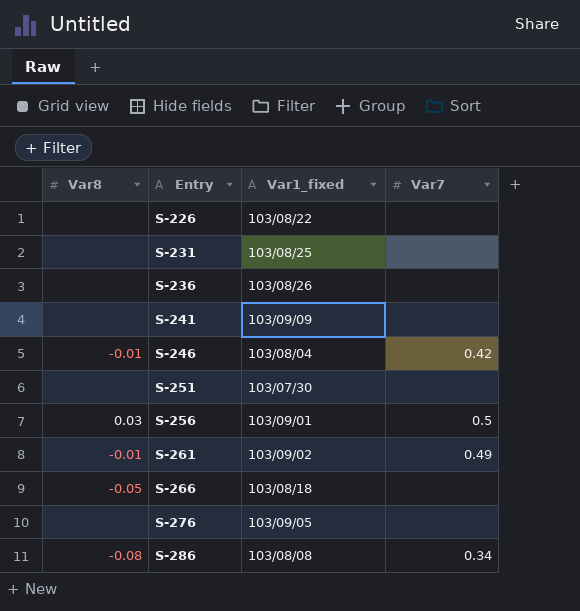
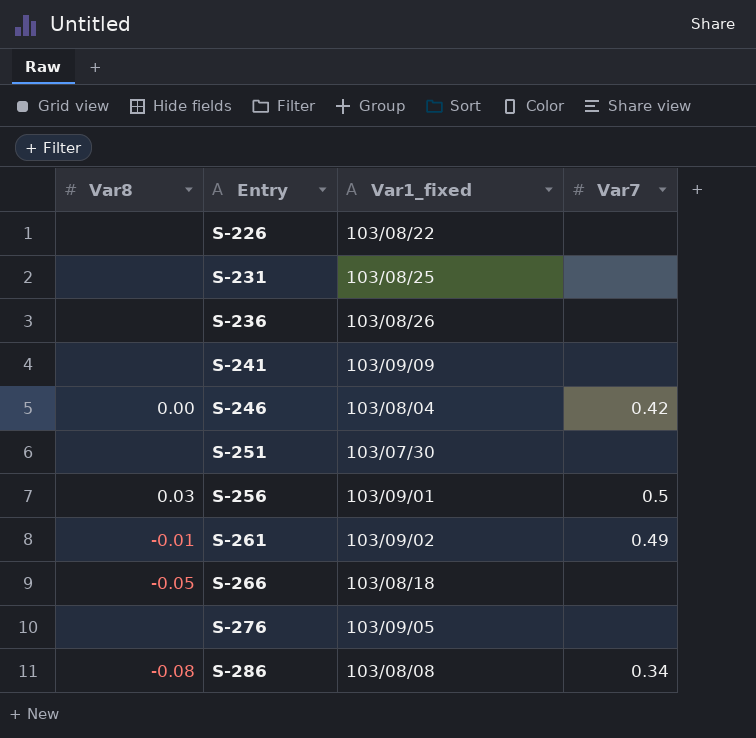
S-246 | Var8: -0.01 -> 0.00

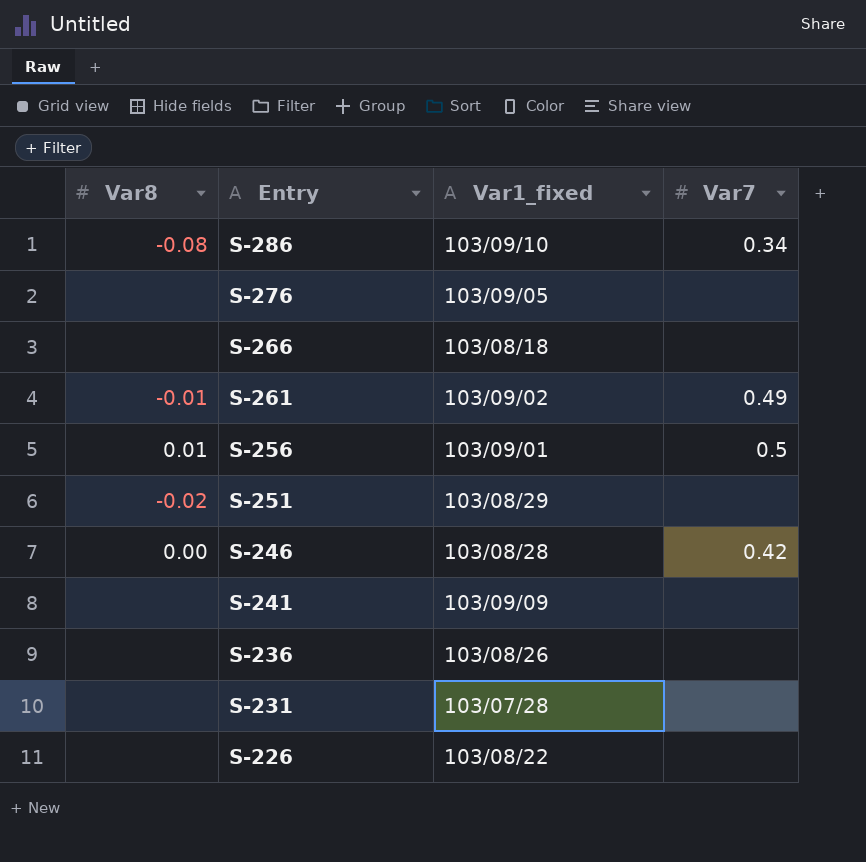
row order: Entry ascending -> Entry descending
S-286 | Var1_fixed: 103/08/08 -> 103/09/10
S-266 | Var8: -0.05 -> none
S-256 | Var8: 0.03 -> 0.01
S-251 | Var8: none -> -0.02
S-251 | Var1_fixed: 103/07/30 -> 103/08/29
S-246 | Var1_fixed: 103/08/04 -> 103/08/28
S-231 | Var1_fixed: 103/08/25 -> 103/07/28

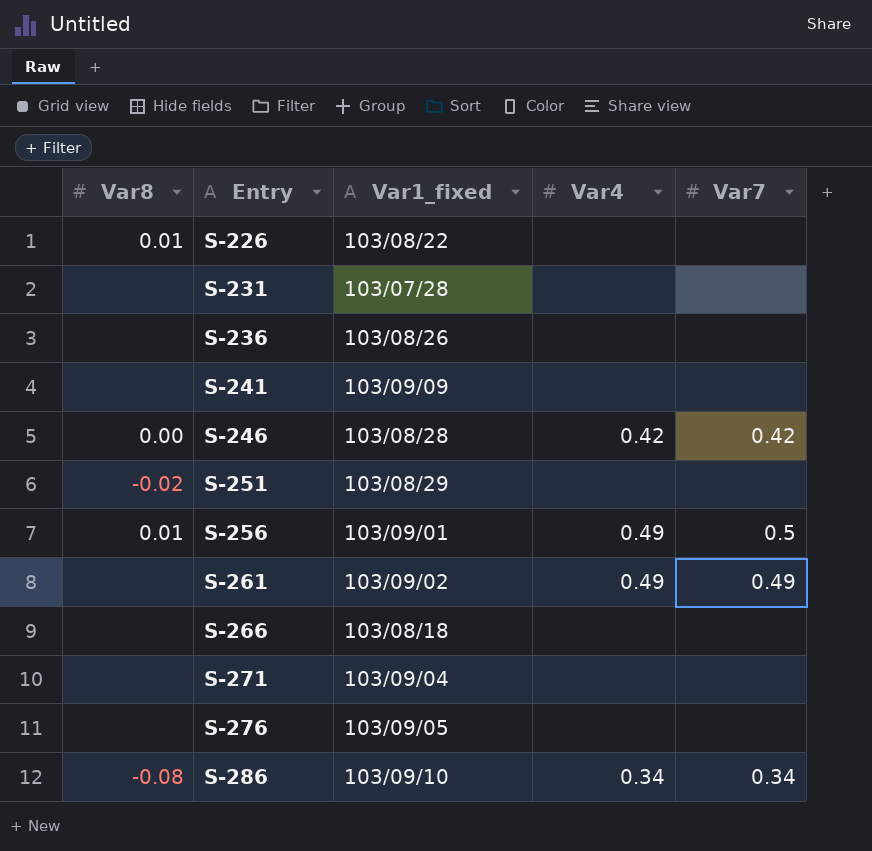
row order: Entry descending -> Entry ascending
column Var4 | position: none -> 4
S-226 | Var8: none -> 0.01
S-261 | Var8: -0.01 -> none
row S-271: none -> none | 103/09/04 | none | none

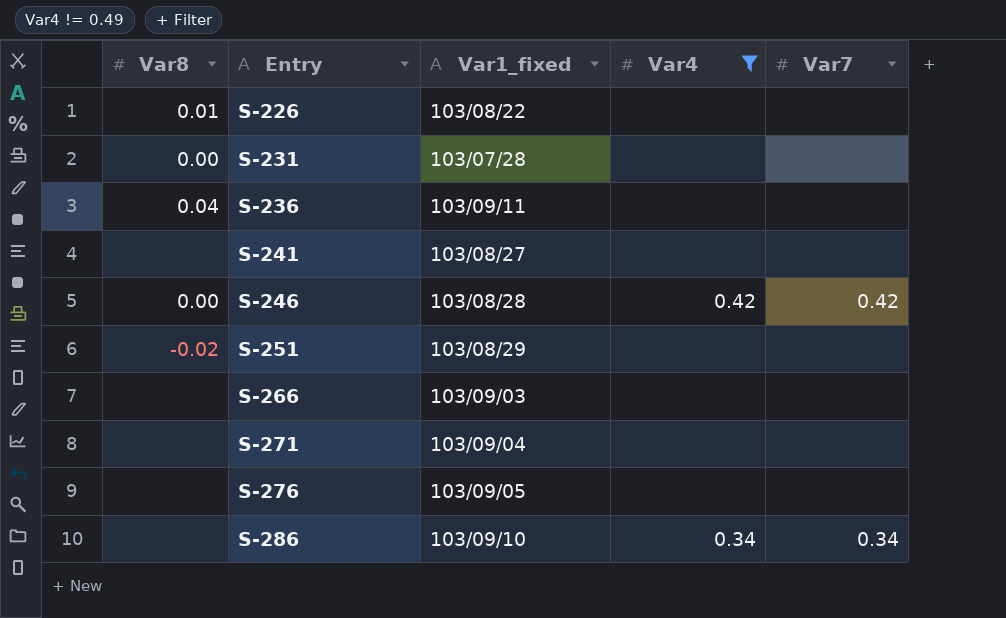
filter: none -> Var4 != 0.49
S-231 | Var8: none -> 0.00
S-236 | Var8: none -> 0.04
S-236 | Var1_fixed: 103/08/26 -> 103/09/11
S-241 | Var1_fixed: 103/09/09 -> 103/08/27
S-266 | Var1_fixed: 103/08/18 -> 103/09/03
S-286 | Var8: -0.08 -> none

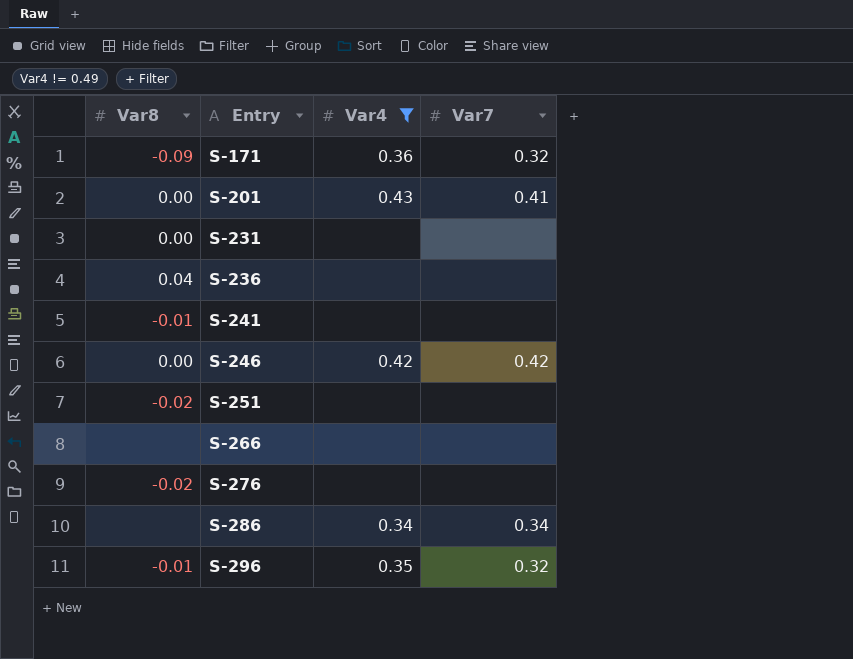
column Var1_fixed | position: 3 -> none
row S-226: 0.01 | 103/08/22 | none | none -> none
row S-271: none | 103/09/04 | none | none -> none
row S-171: none -> -0.09 | 0.36 | 0.32
row S-201: none -> 0.00 | 0.43 | 0.41
S-241 | Var8: none -> -0.01
S-276 | Var8: none -> -0.02
row S-296: none -> -0.01 | 0.35 | 0.32

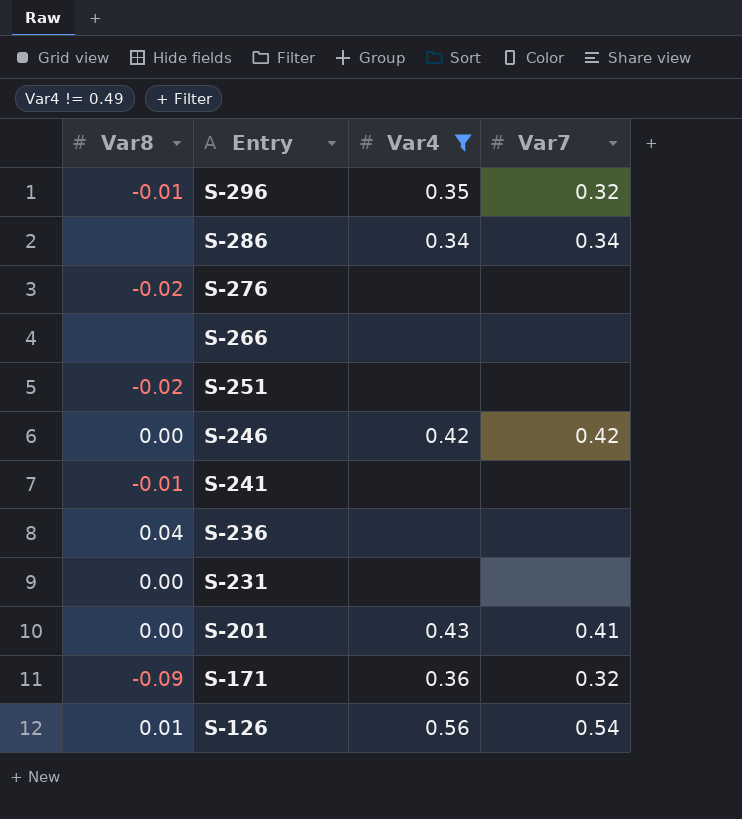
row order: Entry ascending -> Entry descending
row S-126: none -> 0.01 | 0.56 | 0.54

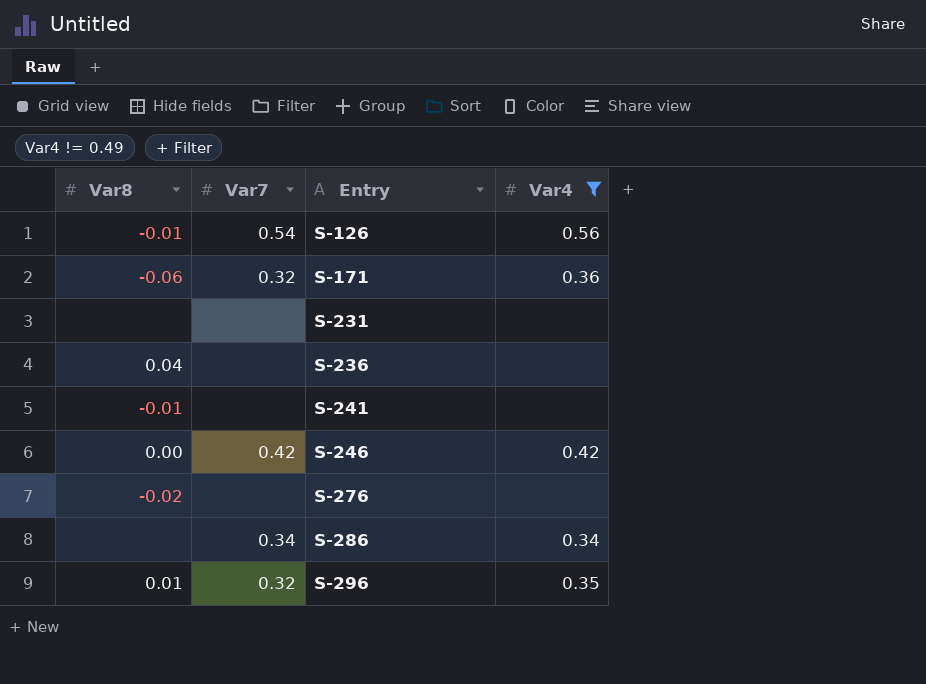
row order: Entry descending -> Entry ascending
column Var7 | position: 4 -> 2
row S-266: none | none | none -> none
row S-251: -0.02 | none | none -> none
row S-201: 0.00 | 0.43 | 0.41 -> none
S-126 | Var8: 0.01 -> -0.01
S-171 | Var8: -0.09 -> -0.06
S-231 | Var8: 0.00 -> none
S-296 | Var8: -0.01 -> 0.01

